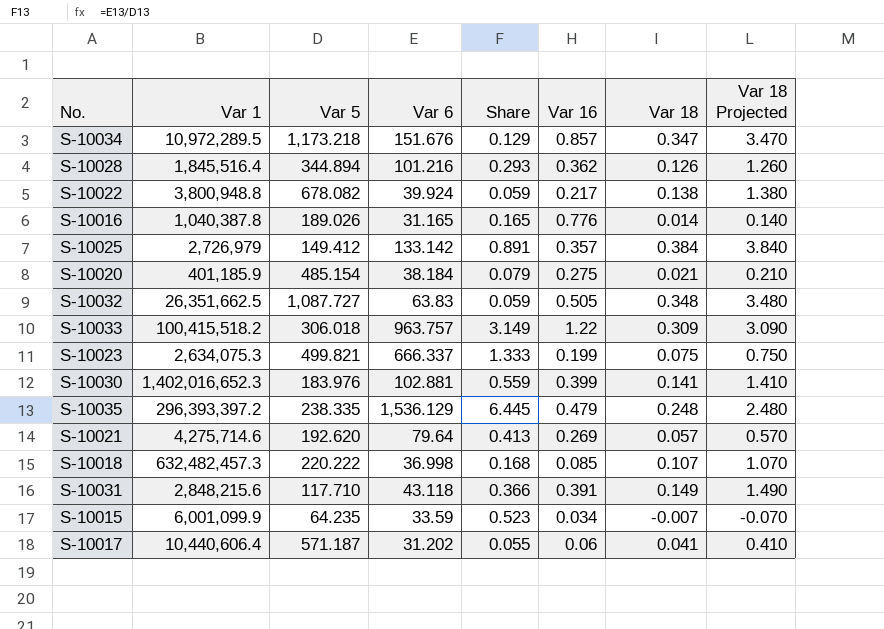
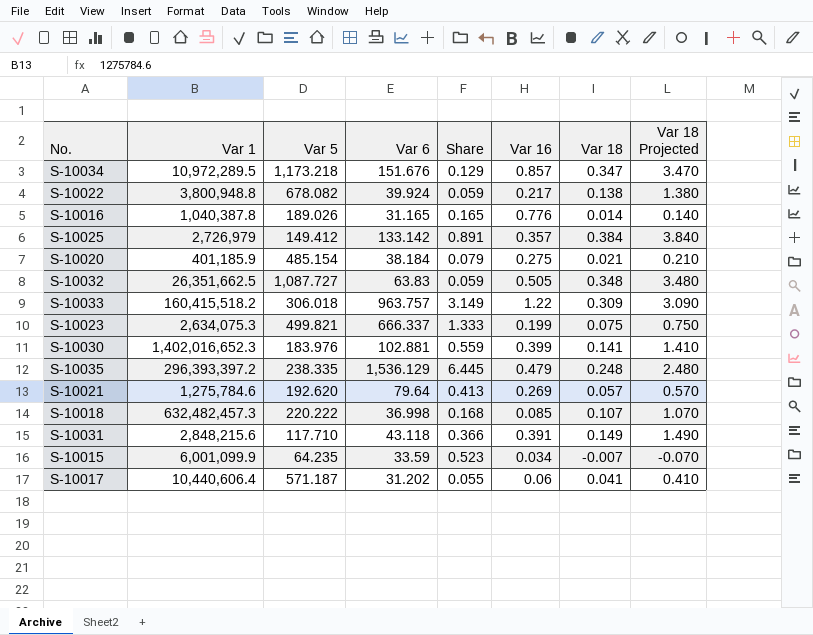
row S-10028: 1,845,516.4 | 344.894 | 101.216 | 0.293 | 0.362 | 0.126 | 1.260 -> none
S-10033 | Var 1: 100,415,518.2 -> 160,415,518.2
S-10021 | Var 1: 4,275,714.6 -> 1,275,784.6

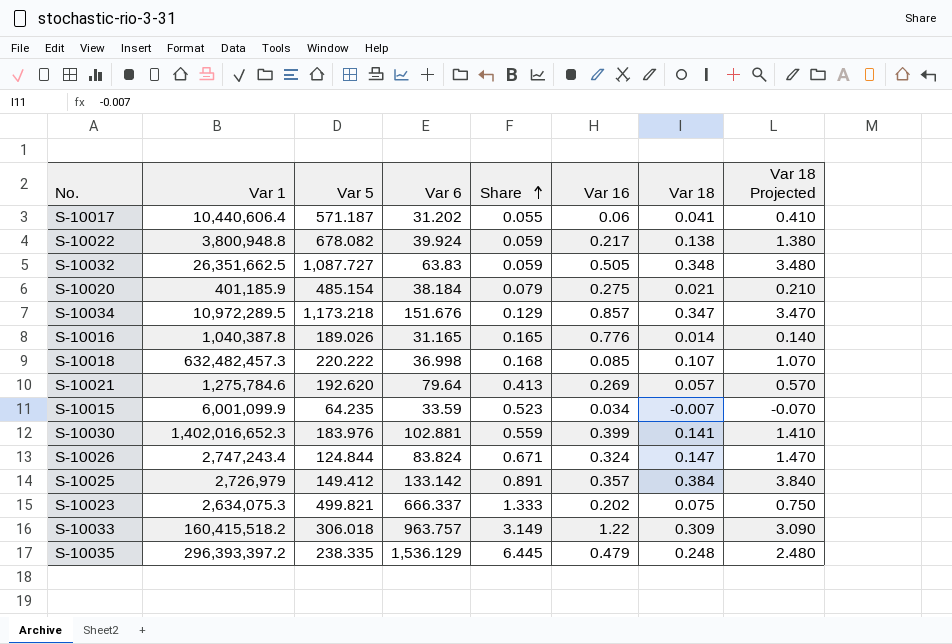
row order: none -> Share ascending
row S-10031: 2,848,215.6 | 117.710 | 43.118 | 0.366 | 0.391 | 0.149 | 1.490 -> none
row S-10026: none -> 2,747,243.4 | 124.844 | 83.824 | 0.671 | 0.324 | 0.147 | 1.470
S-10023 | Var 16: 0.199 -> 0.202

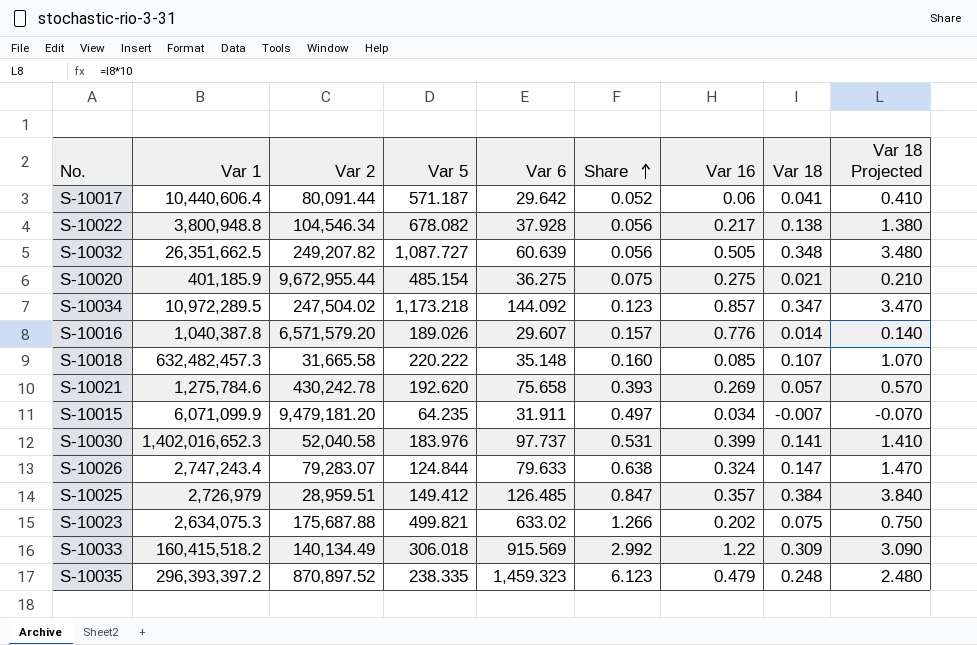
column Var 2 | position: none -> 3
S-10017 | Var 6: 31.202 -> 29.642
S-10017 | Share: 0.055 -> 0.052
S-10022 | Var 6: 39.924 -> 37.928
S-10022 | Share: 0.059 -> 0.056
S-10032 | Var 6: 63.83 -> 60.639
S-10032 | Share: 0.059 -> 0.056
S-10020 | Var 6: 38.184 -> 36.275
S-10020 | Share: 0.079 -> 0.075
S-10034 | Var 6: 151.676 -> 144.092
S-10034 | Share: 0.129 -> 0.123
S-10016 | Var 6: 31.165 -> 29.607
S-10016 | Share: 0.165 -> 0.157
S-10018 | Var 6: 36.998 -> 35.148
S-10018 | Share: 0.168 -> 0.160
S-10021 | Var 6: 79.64 -> 75.658
S-10021 | Share: 0.413 -> 0.393
S-10015 | Var 1: 6,001,099.9 -> 6,071,099.9
S-10015 | Var 6: 33.59 -> 31.911
S-10015 | Share: 0.523 -> 0.497
S-10030 | Var 6: 102.881 -> 97.737
S-10030 | Share: 0.559 -> 0.531
S-10026 | Var 6: 83.824 -> 79.633
S-10026 | Share: 0.671 -> 0.638
S-10025 | Var 6: 133.142 -> 126.485
S-10025 | Share: 0.891 -> 0.847
S-10023 | Var 6: 666.337 -> 633.02
S-10023 | Share: 1.333 -> 1.266
S-10033 | Var 6: 963.757 -> 915.569
S-10033 | Share: 3.149 -> 2.992
S-10035 | Var 6: 1,536.129 -> 1,459.323
S-10035 | Share: 6.445 -> 6.123

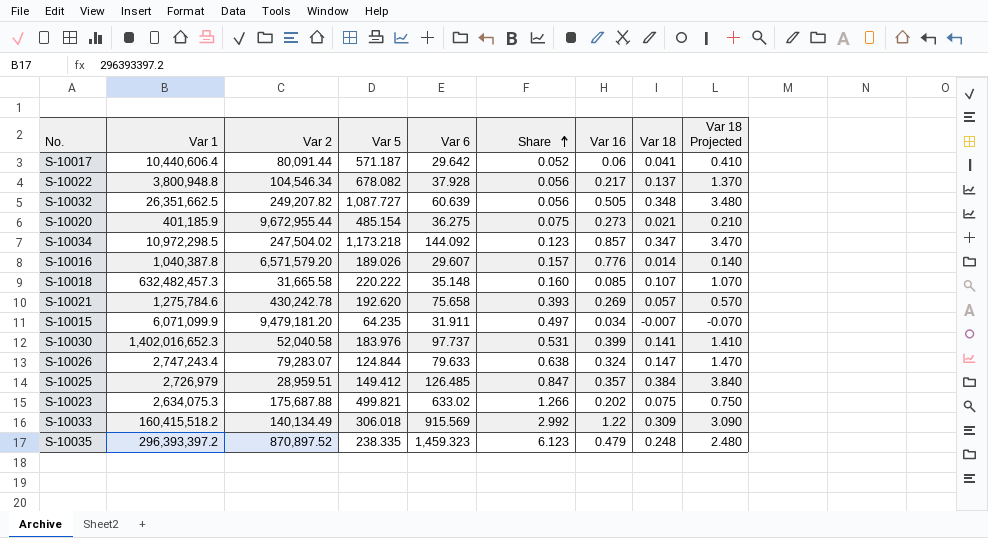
S-10022 | Var 18: 0.138 -> 0.137
S-10022 | Var 18 Projected: 1.380 -> 1.370
S-10020 | Var 16: 0.275 -> 0.273
S-10034 | Var 1: 10,972,289.5 -> 10,972,298.5

